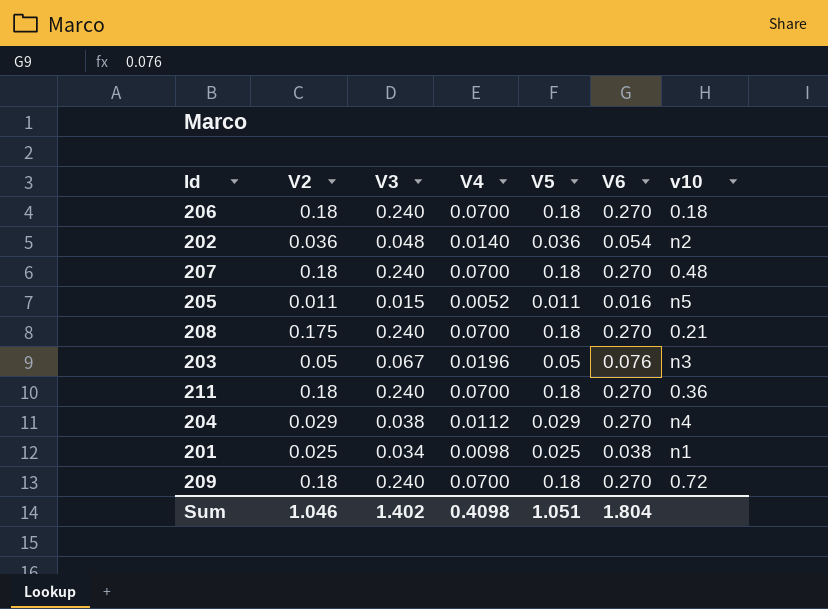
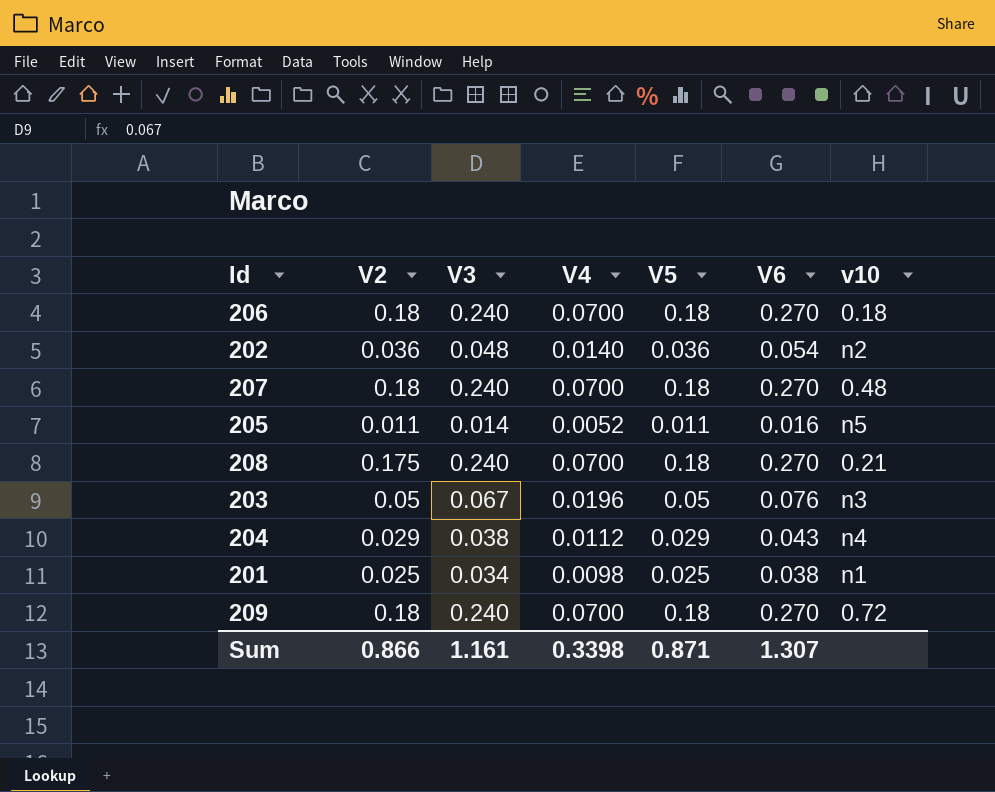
row 211: 0.18 | 0.240 | 0.0700 | 0.18 | 0.270 | 0.36 -> none
205 | V3: 0.015 -> 0.014
204 | V6: 0.270 -> 0.043
Sum | V2: 1.046 -> 0.866
Sum | V3: 1.402 -> 1.161
Sum | V4: 0.4098 -> 0.3398
Sum | V5: 1.051 -> 0.871
Sum | V6: 1.804 -> 1.307

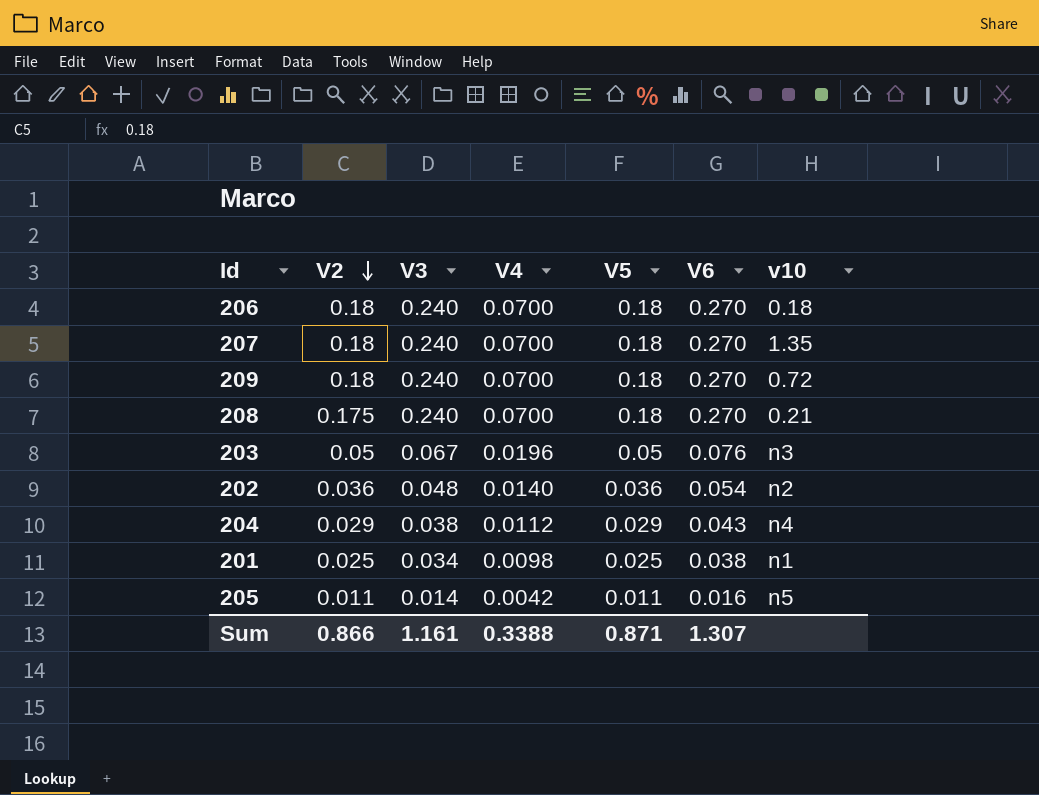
row order: none -> V2 descending
207 | v10: 0.48 -> 1.35
205 | V4: 0.0052 -> 0.0042
Sum | V4: 0.3398 -> 0.3388

